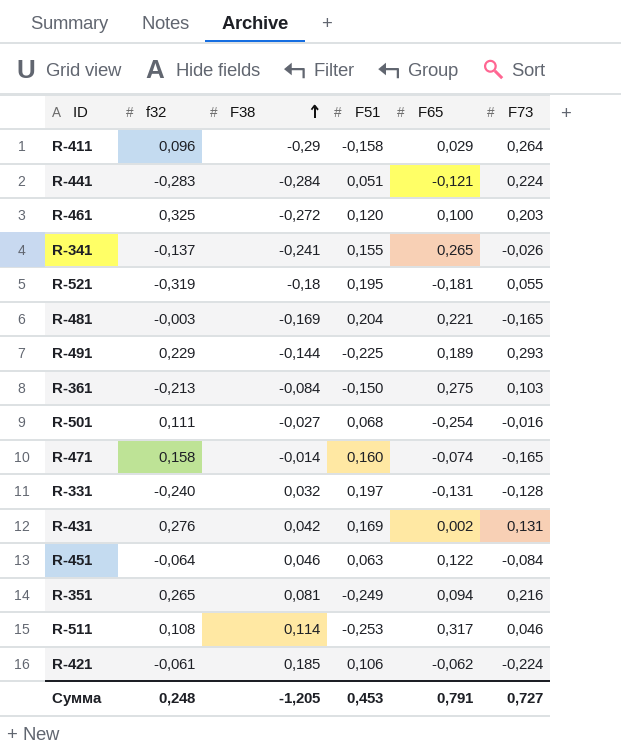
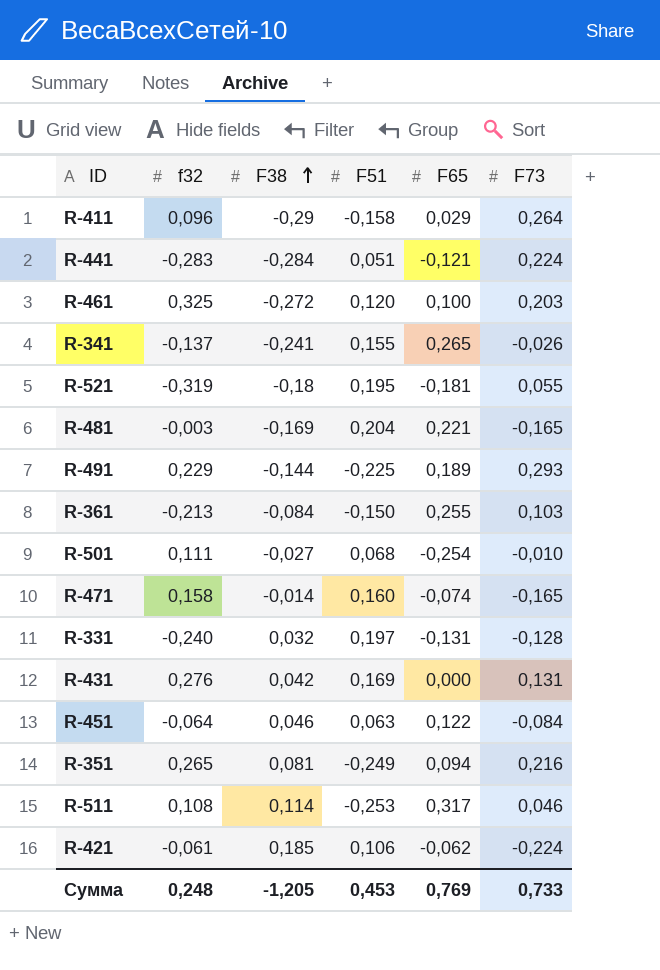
R-361 | F65: 0,275 -> 0,255
R-501 | F73: -0,016 -> -0,010
R-431 | F65: 0,002 -> 0,000
Сумма | F65: 0,791 -> 0,769
Сумма | F73: 0,727 -> 0,733

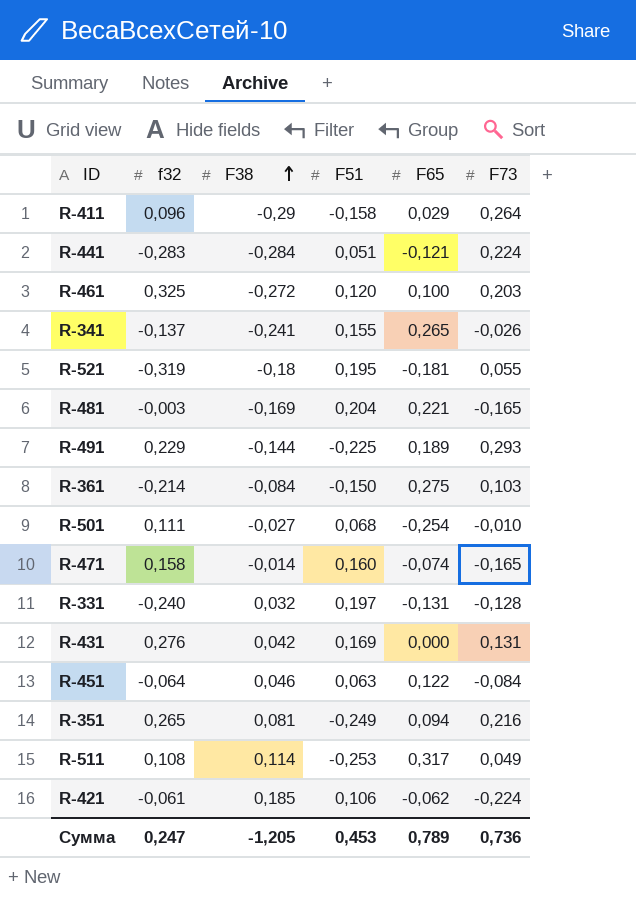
R-361 | f32: -0,213 -> -0,214
R-361 | F65: 0,255 -> 0,275
R-511 | F73: 0,046 -> 0,049
Сумма | f32: 0,248 -> 0,247
Сумма | F65: 0,769 -> 0,789
Сумма | F73: 0,733 -> 0,736

